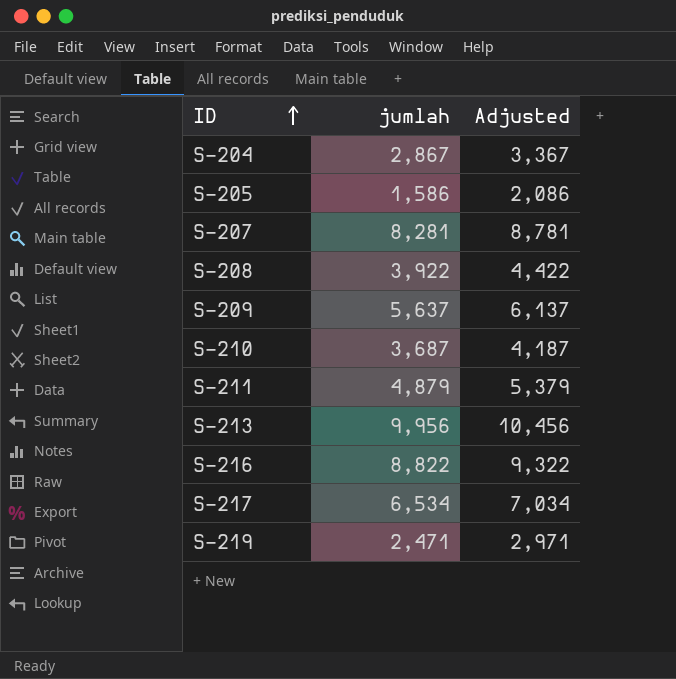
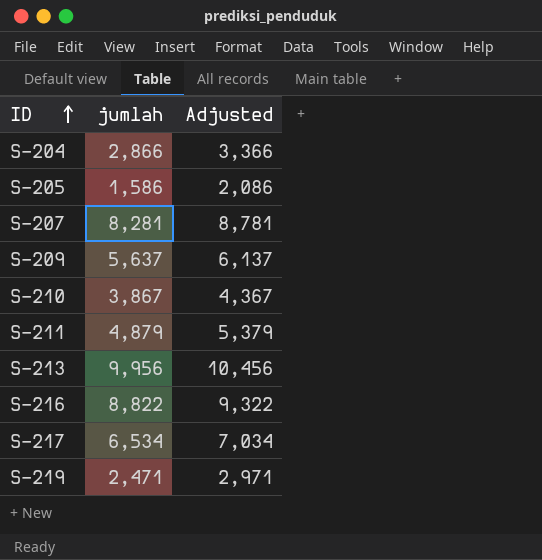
row S-208: 3,922 | 4,422 -> none
S-204 | jumlah: 2,867 -> 2,866
S-204 | Adjusted: 3,367 -> 3,366
S-210 | jumlah: 3,687 -> 3,867
S-210 | Adjusted: 4,187 -> 4,367

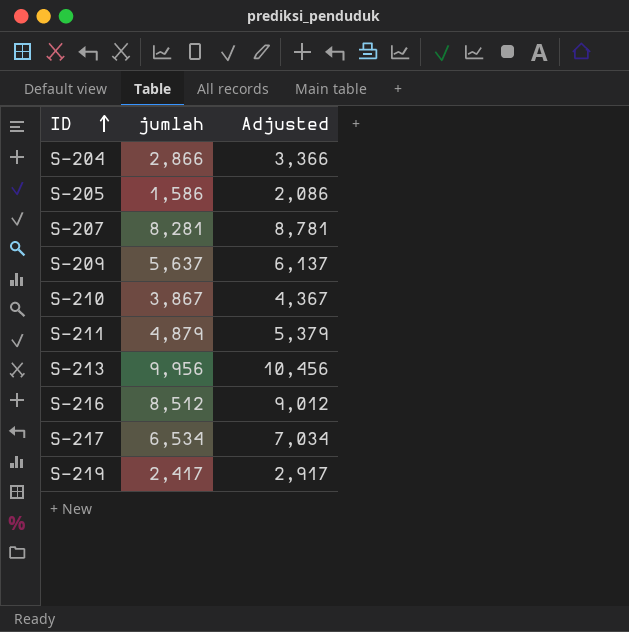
S-216 | jumlah: 8,822 -> 8,512
S-216 | Adjusted: 9,322 -> 9,012
S-219 | jumlah: 2,471 -> 2,417
S-219 | Adjusted: 2,971 -> 2,917

